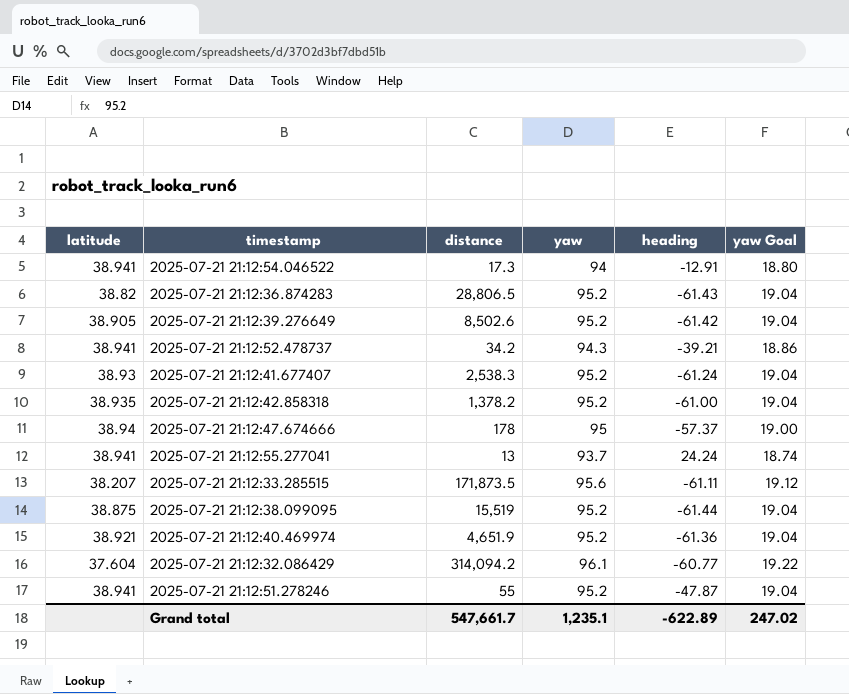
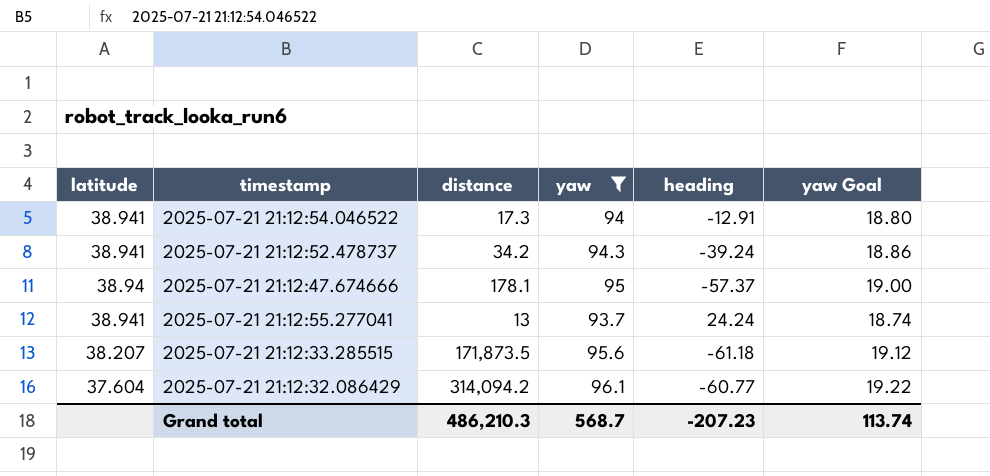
filter: none -> yaw != 95.2
2025-07-21 21:12:52.478737 | heading: -39.21 -> -39.24
2025-07-21 21:12:47.674666 | distance: 178 -> 178.1
2025-07-21 21:12:33.285515 | heading: -61.11 -> -61.18
Grand total | distance: 547,661.7 -> 486,210.3
Grand total | yaw: 1,235.1 -> 568.7
Grand total | heading: -622.89 -> -207.23
Grand total | yaw Goal: 247.02 -> 113.74

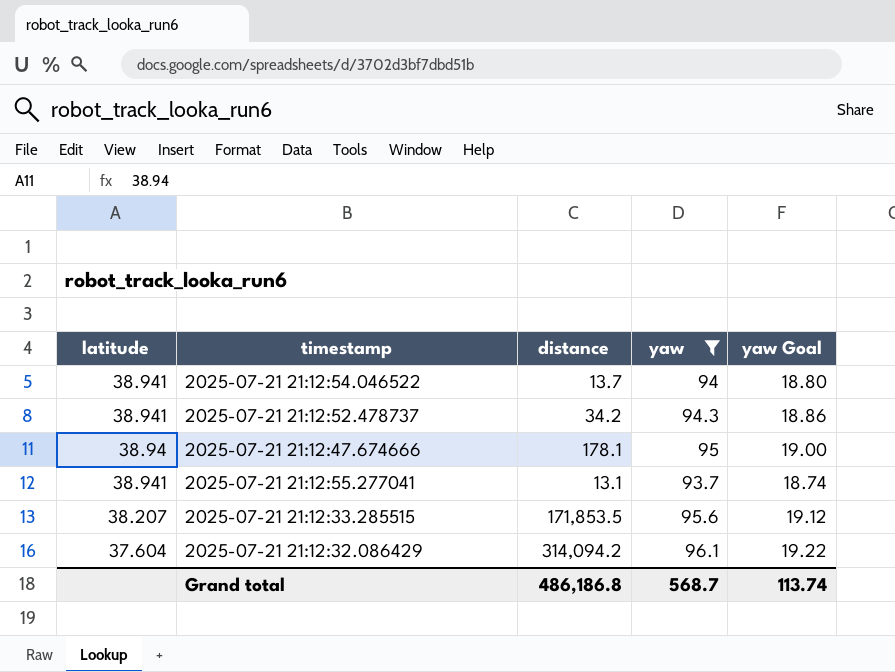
column heading | position: 5 -> none
2025-07-21 21:12:54.046522 | distance: 17.3 -> 13.7
2025-07-21 21:12:55.277041 | distance: 13 -> 13.1
2025-07-21 21:12:33.285515 | distance: 171,873.5 -> 171,853.5
Grand total | distance: 486,210.3 -> 486,186.8

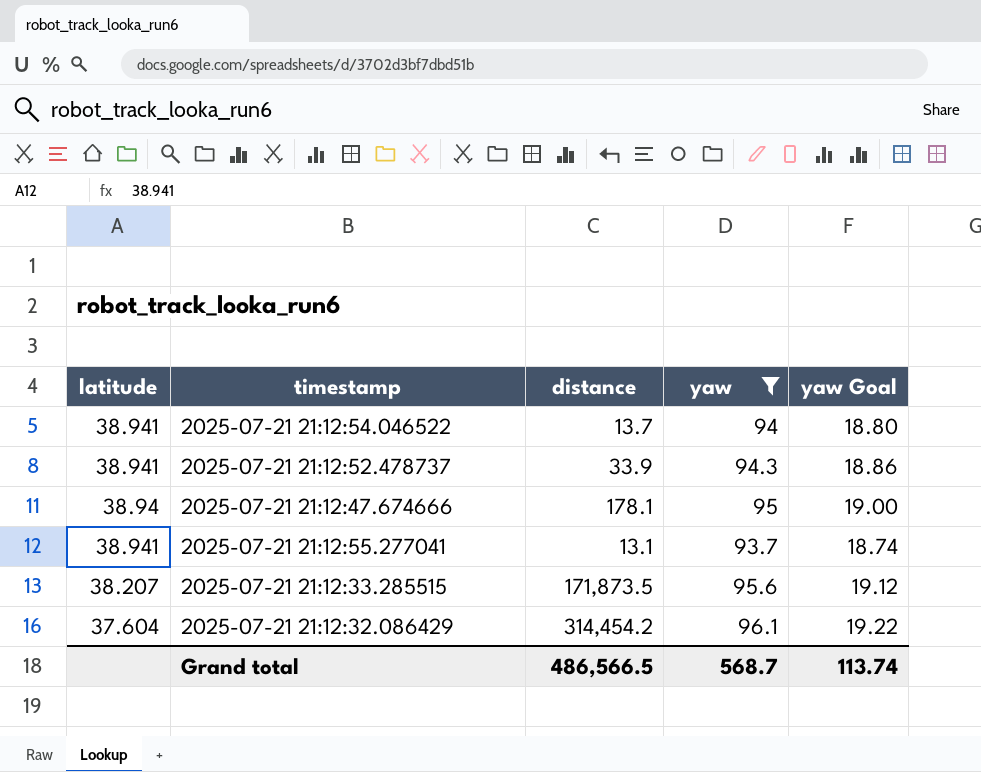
2025-07-21 21:12:52.478737 | distance: 34.2 -> 33.9
2025-07-21 21:12:33.285515 | distance: 171,853.5 -> 171,873.5
2025-07-21 21:12:32.086429 | distance: 314,094.2 -> 314,454.2
Grand total | distance: 486,186.8 -> 486,566.5

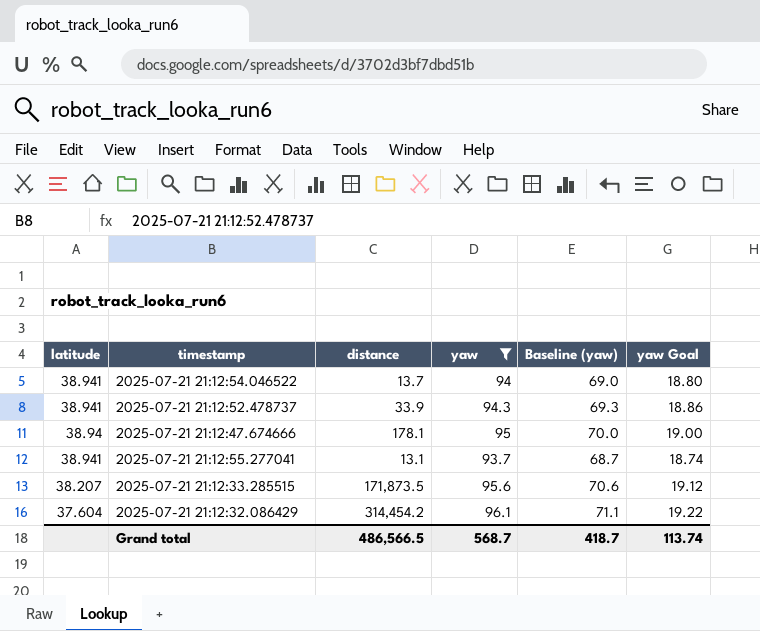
column Baseline (yaw) | formula: none -> [yaw] - 25

